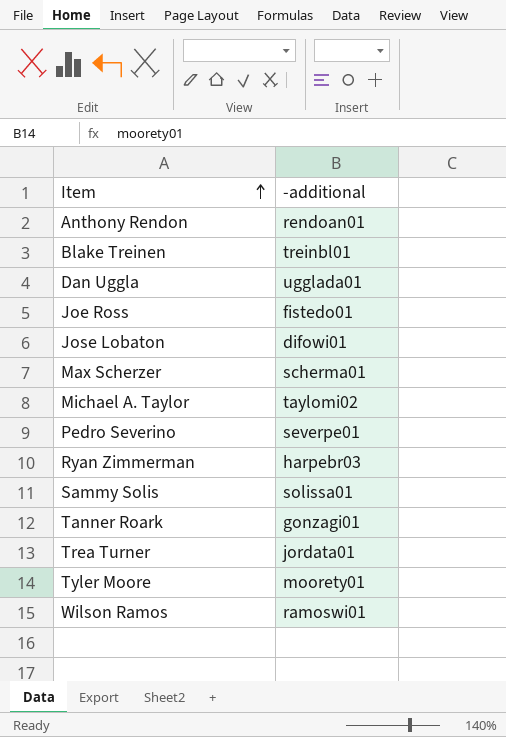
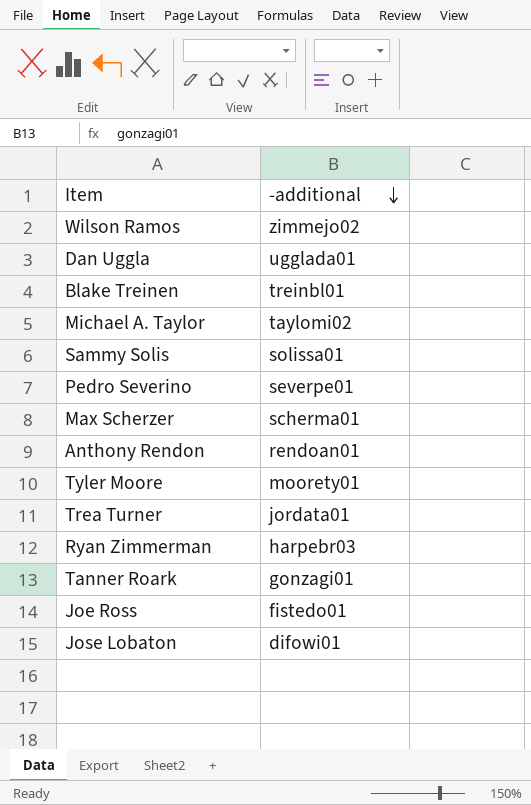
row order: Item ascending -> -additional descending
Wilson Ramos | -additional: ramoswi01 -> zimmejo02

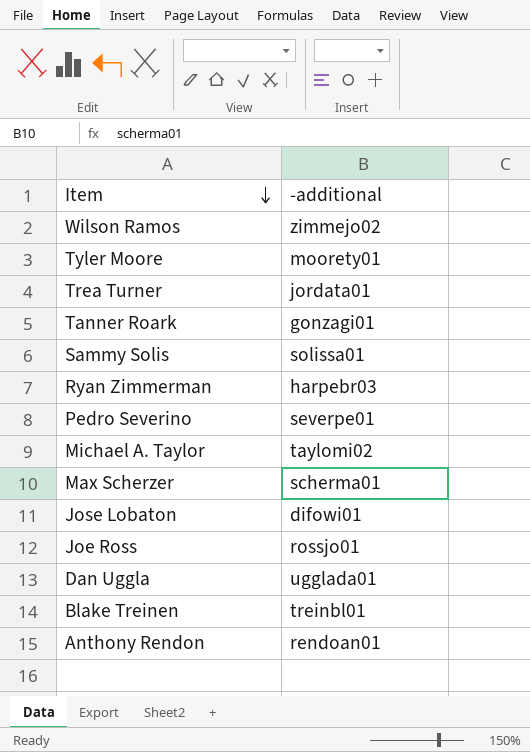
row order: -additional descending -> Item descending
Joe Ross | -additional: fistedo01 -> rossjo01

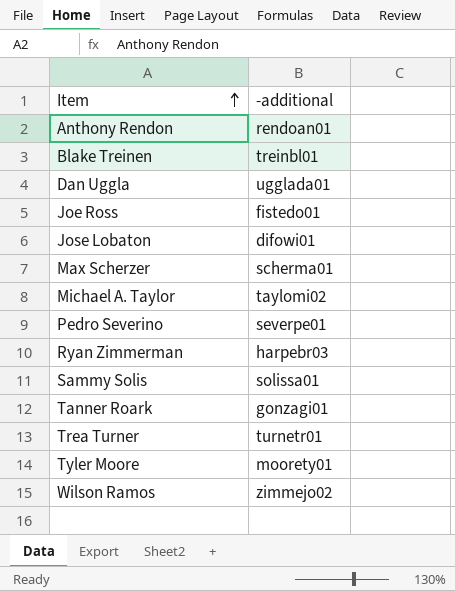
row order: Item descending -> Item ascending
Joe Ross | -additional: rossjo01 -> fistedo01
Trea Turner | -additional: jordata01 -> turnetr01

